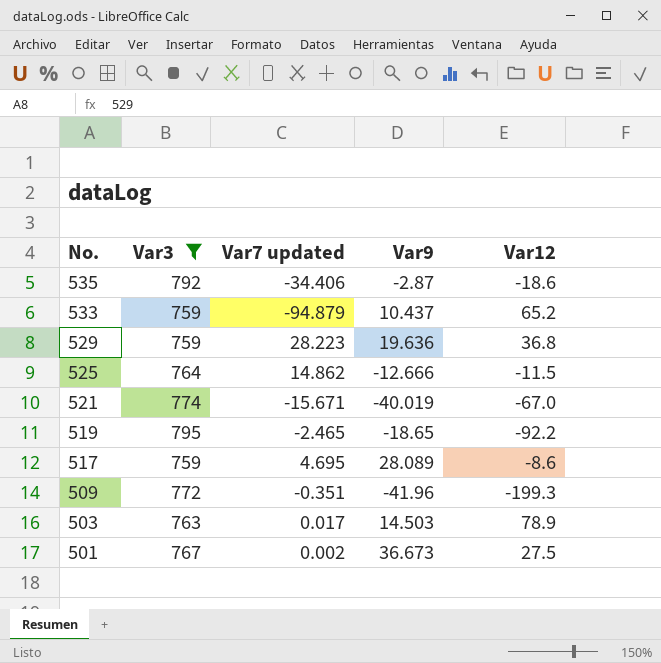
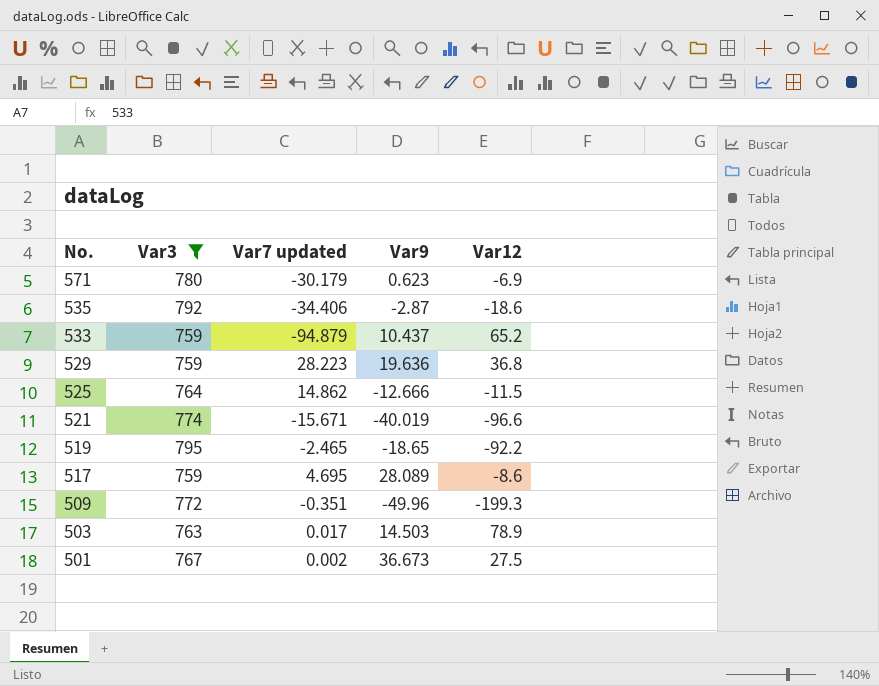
row 571: none -> 780 | -30.179 | 0.623 | -6.9
521 | Var12: -67.0 -> -96.6
509 | Var9: -41.96 -> -49.96

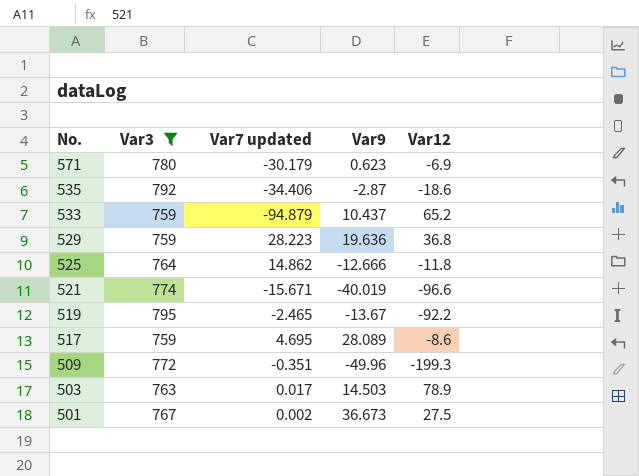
525 | Var12: -11.5 -> -11.8
519 | Var9: -18.65 -> -13.67

